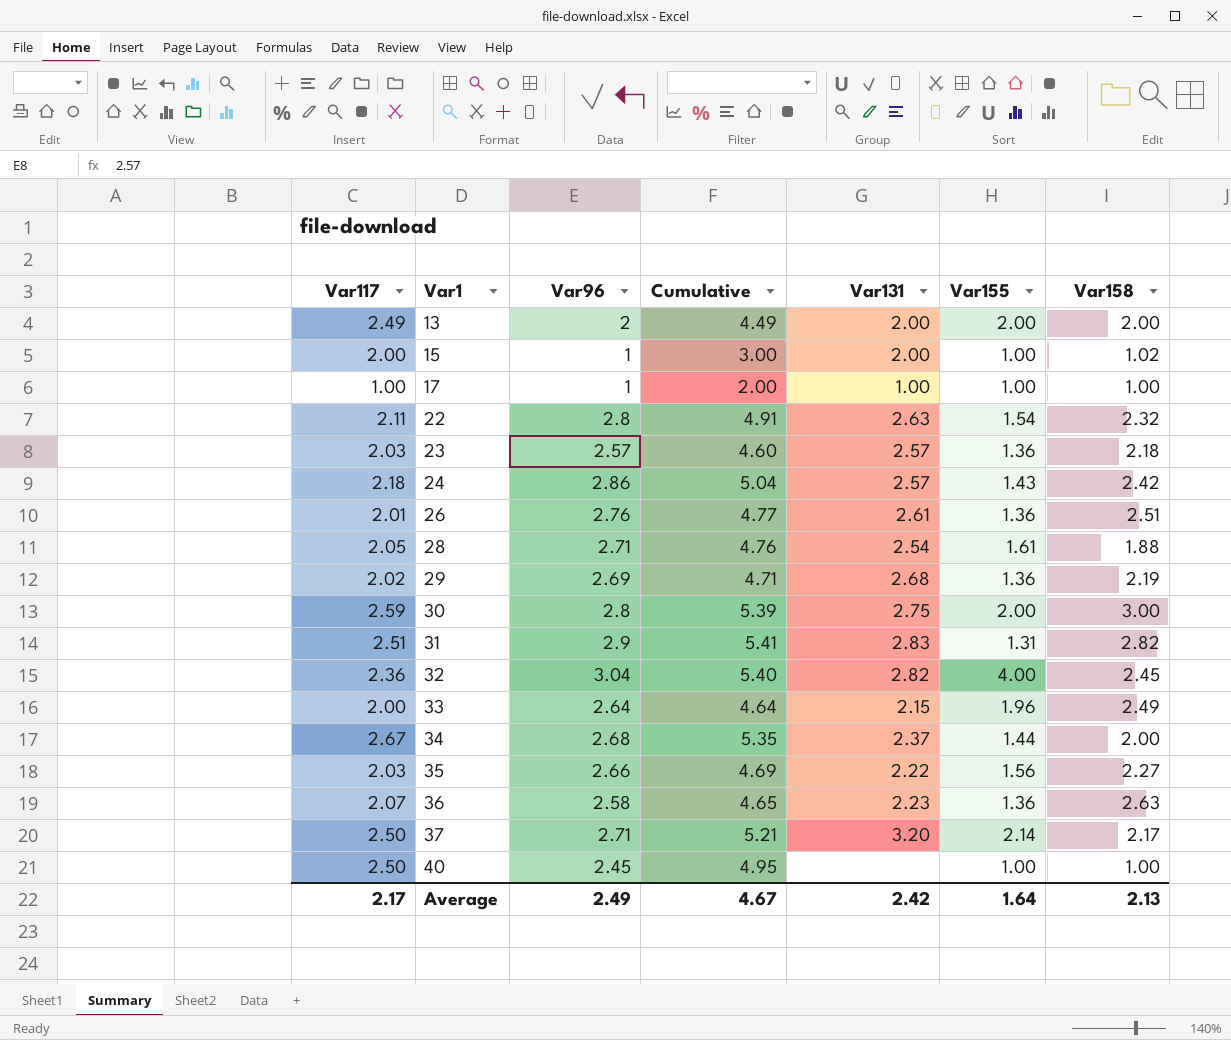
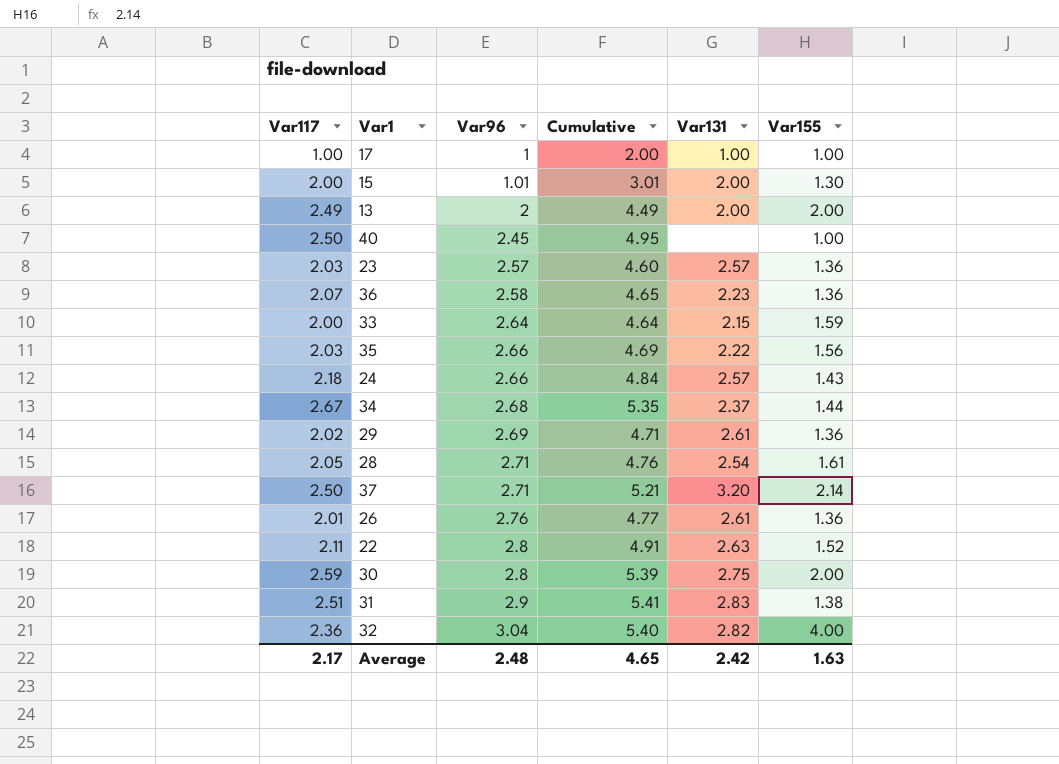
row order: Var1 ascending -> Var96 ascending
column Var158 | position: 7 -> none
15 | Var96: 1 -> 1.01
15 | Cumulative: 3.00 -> 3.01
15 | Var155: 1.00 -> 1.30
33 | Var155: 1.96 -> 1.59
24 | Var96: 2.86 -> 2.66
24 | Cumulative: 5.04 -> 4.84
29 | Var131: 2.68 -> 2.61
22 | Var155: 1.54 -> 1.52
31 | Var155: 1.31 -> 1.38
Average | Var96: 2.49 -> 2.48
Average | Cumulative: 4.67 -> 4.65
Average | Var155: 1.64 -> 1.63

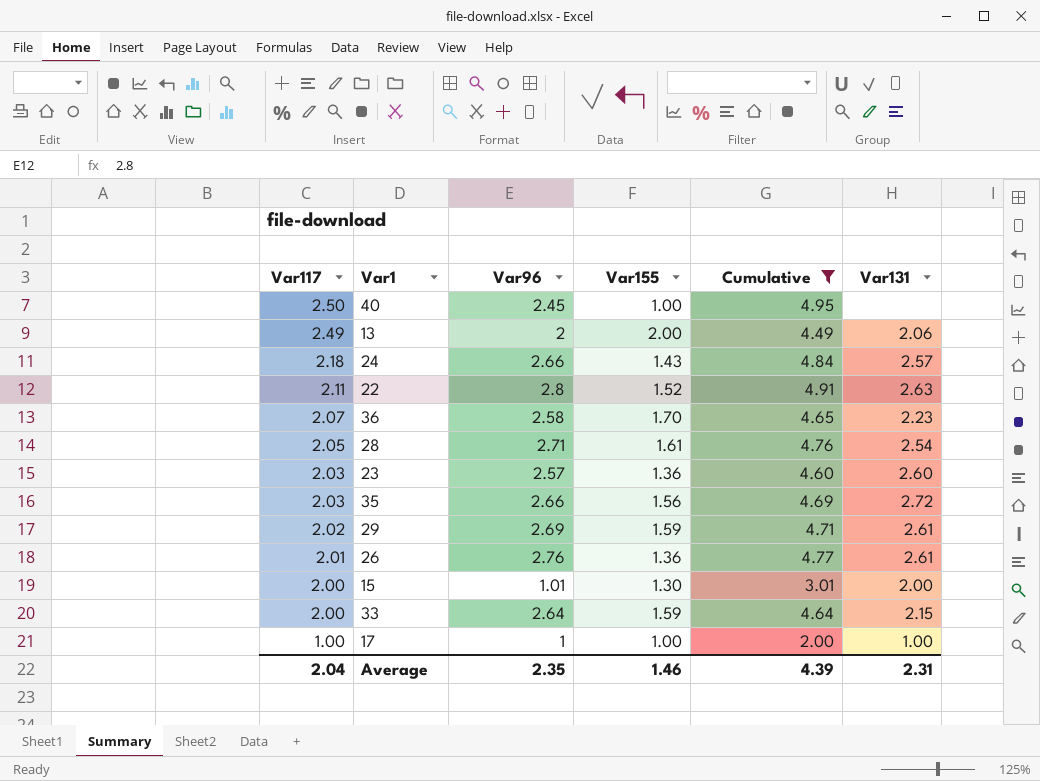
filter: none -> Cumulative <= 4.95
row order: Var96 ascending -> Var117 descending
column Var155 | position: 6 -> 4
13 | Var131: 2.00 -> 2.06
36 | Var155: 1.36 -> 1.70
23 | Var131: 2.57 -> 2.60
35 | Var131: 2.22 -> 2.72
29 | Var155: 1.36 -> 1.59
Average | Var117: 2.17 -> 2.04
Average | Var96: 2.48 -> 2.35
Average | Var155: 1.63 -> 1.46
Average | Cumulative: 4.65 -> 4.39
Average | Var131: 2.42 -> 2.31

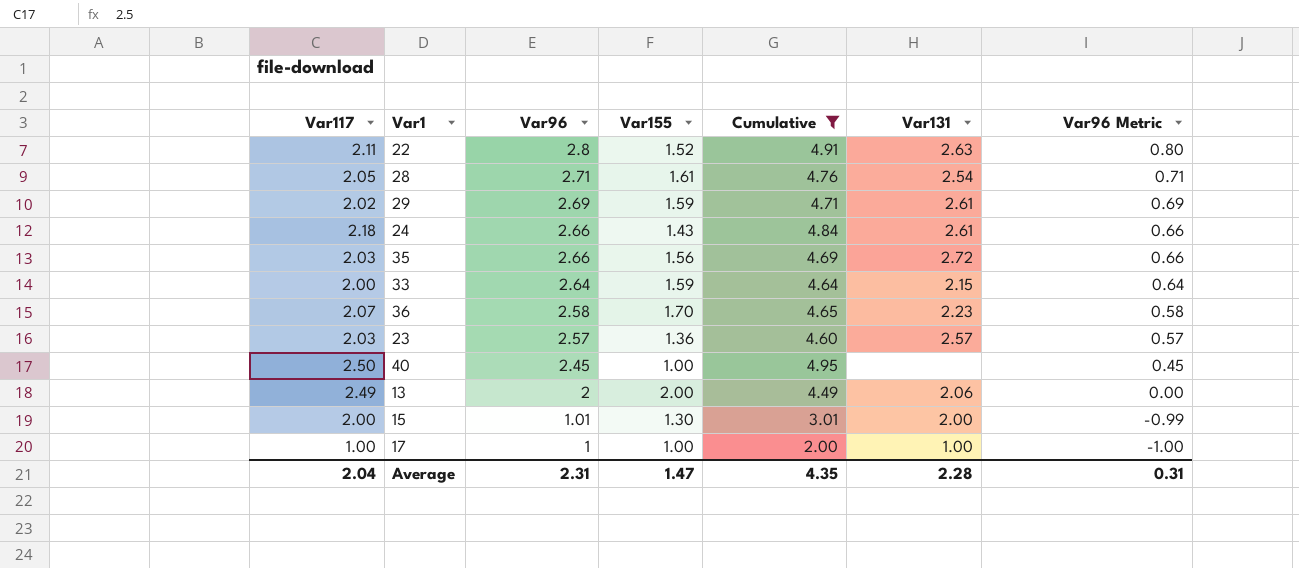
row order: Var117 descending -> Var96 descending
column Var96 Metric | formula: none -> [Var96] - 2
row 26: 2.01 | 2.76 | 1.36 | 4.77 | 2.61 -> none
24 | Var131: 2.57 -> 2.61
23 | Var131: 2.60 -> 2.57
Average | Var96: 2.35 -> 2.31
Average | Var155: 1.46 -> 1.47
Average | Cumulative: 4.39 -> 4.35
Average | Var131: 2.31 -> 2.28

